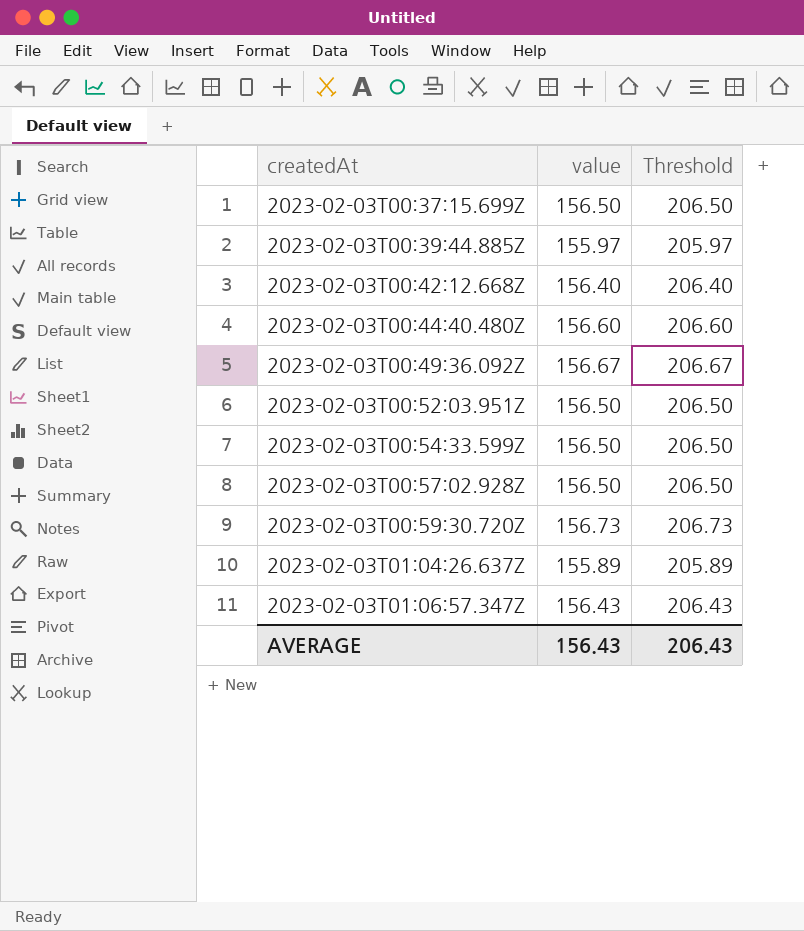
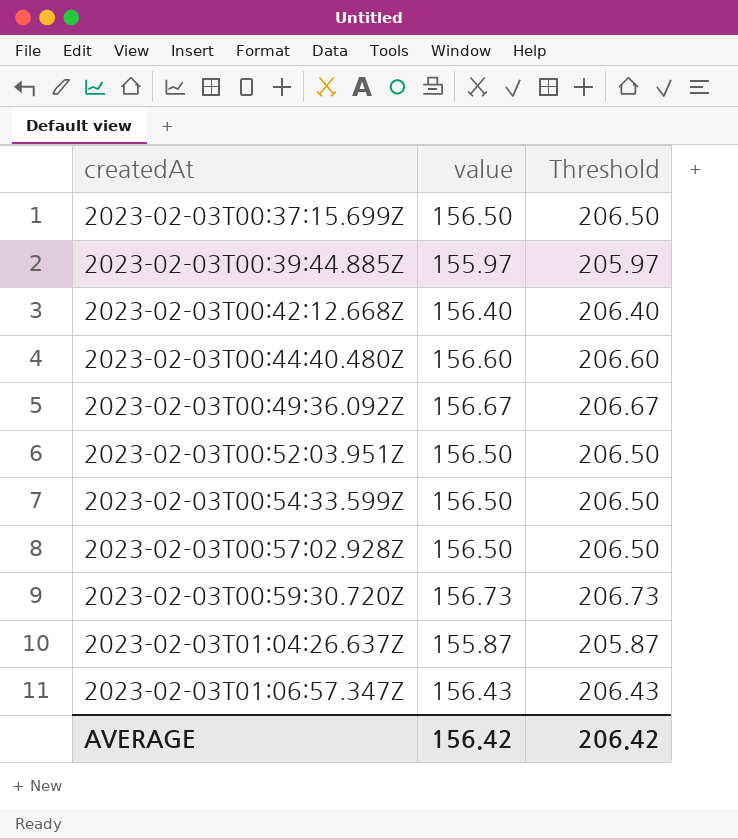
2023-02-03T01:04:26.637Z | value: 155.89 -> 155.87
2023-02-03T01:04:26.637Z | Threshold: 205.89 -> 205.87
AVERAGE | value: 156.43 -> 156.42
AVERAGE | Threshold: 206.43 -> 206.42

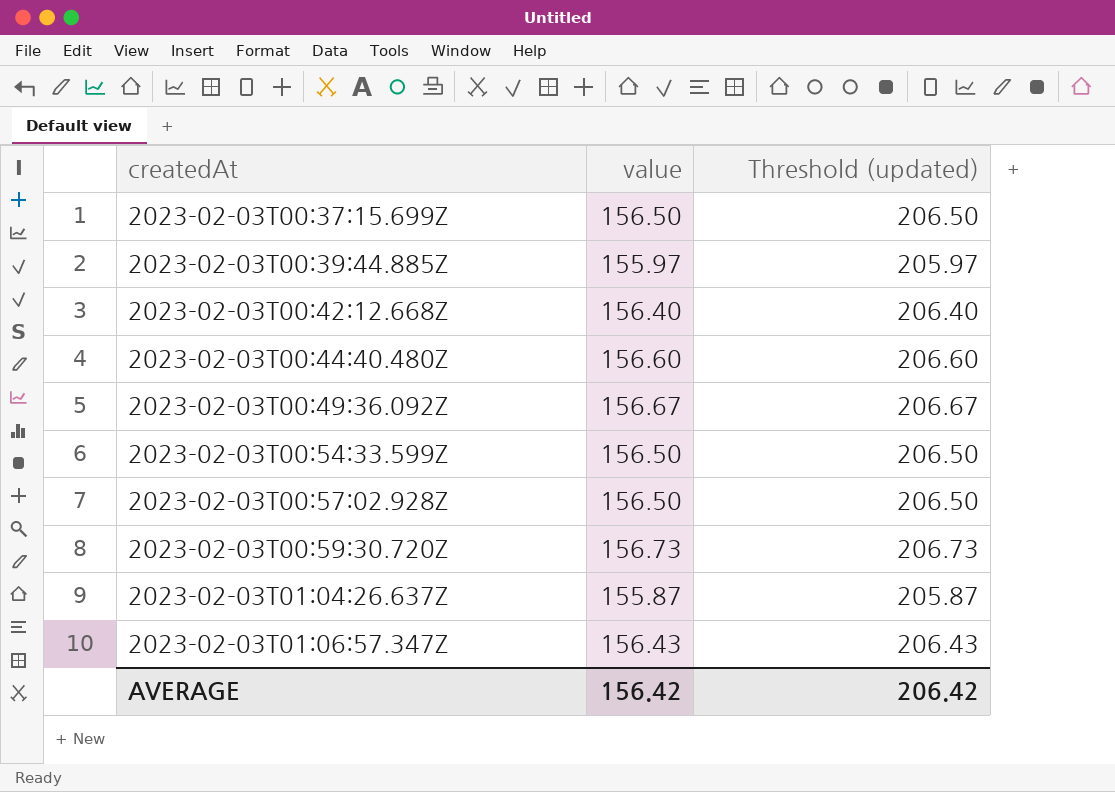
column name: Threshold -> Threshold (updated)
row 2023-02-03T00:52:03.951Z: 156.50 | 206.50 -> none

